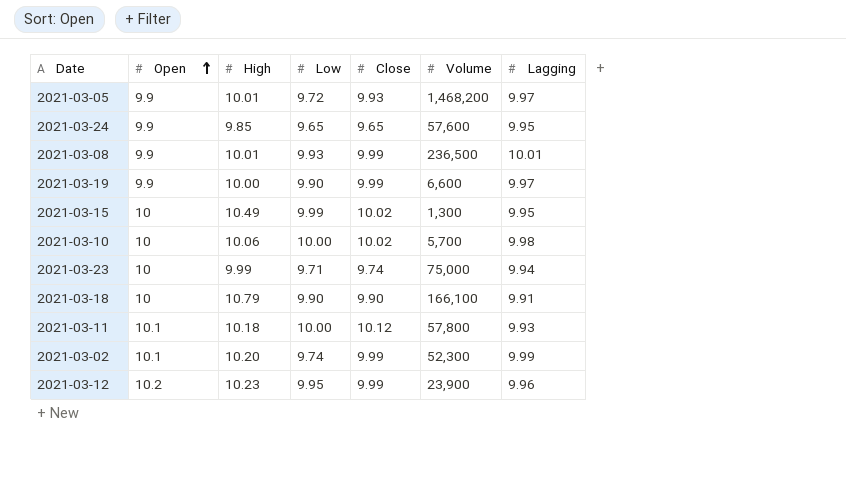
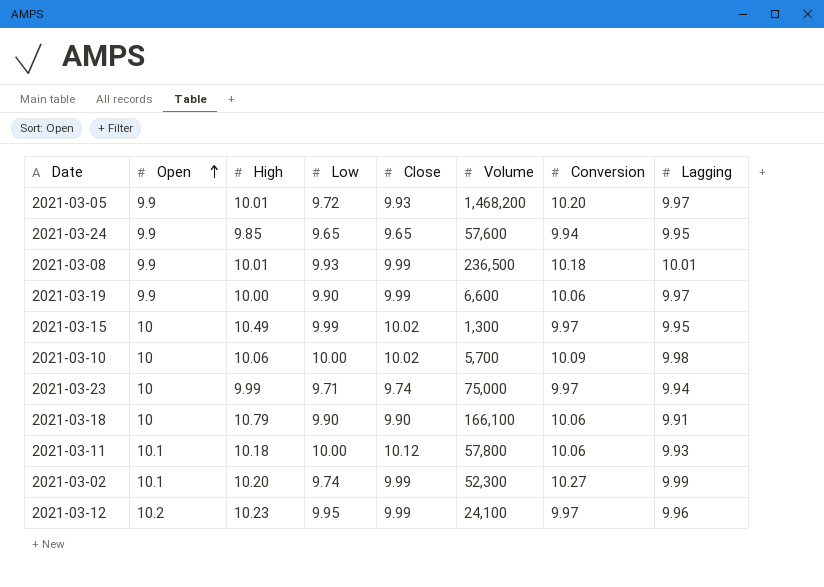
column Conversion | position: none -> 7
2021-03-12 | Volume: 23,900 -> 24,100

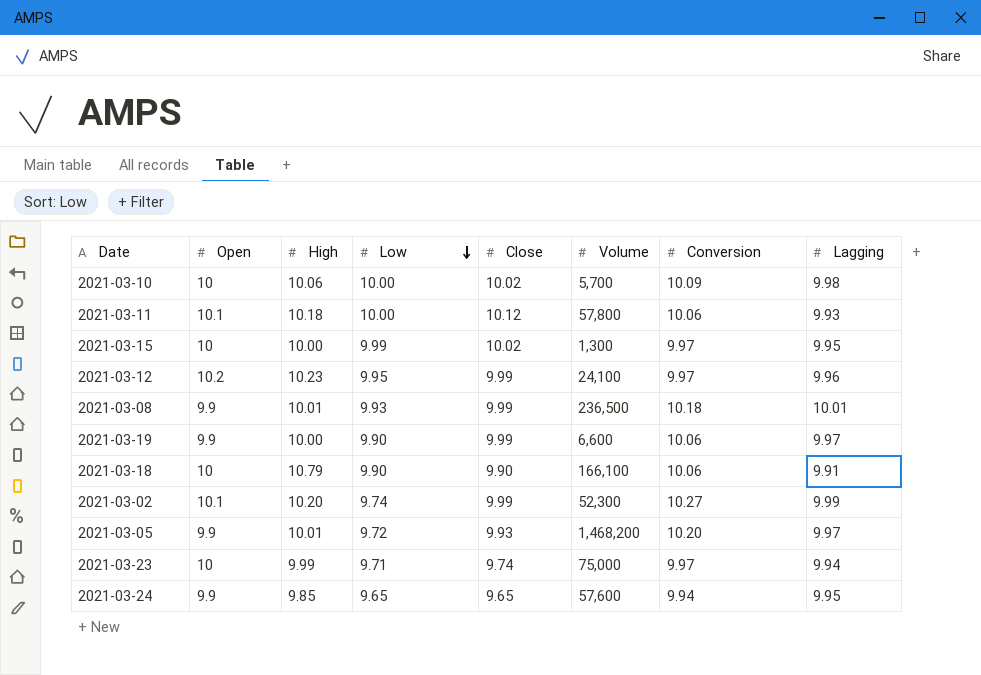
row order: Open ascending -> Low descending
2021-03-15 | High: 10.49 -> 10.00

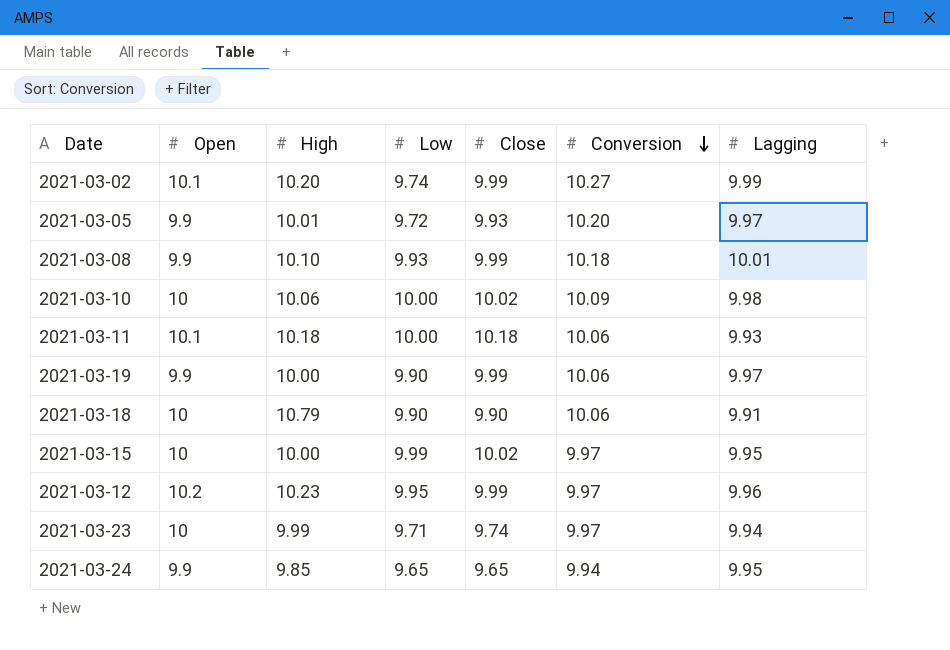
row order: Low descending -> Conversion descending
column Volume | position: 6 -> none
2021-03-08 | High: 10.01 -> 10.10
2021-03-11 | Close: 10.12 -> 10.18

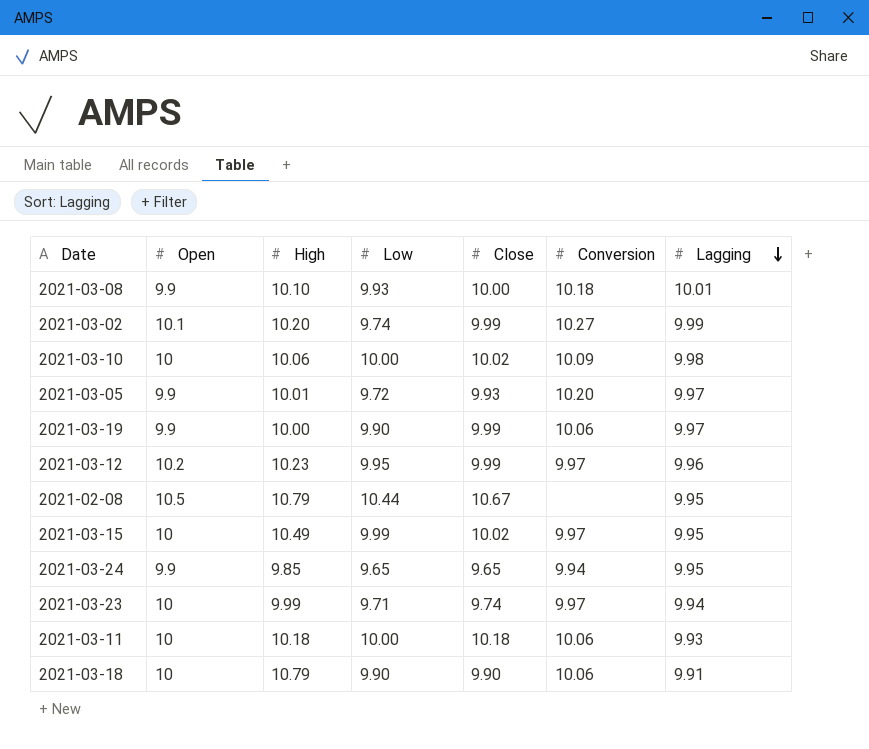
row order: Conversion descending -> Lagging descending
2021-03-08 | Close: 9.99 -> 10.00
row 2021-02-08: none -> 10.5 | 10.79 | 10.44 | 10.67 | none | 9.95
2021-03-15 | High: 10.00 -> 10.49
2021-03-11 | Open: 10.1 -> 10

